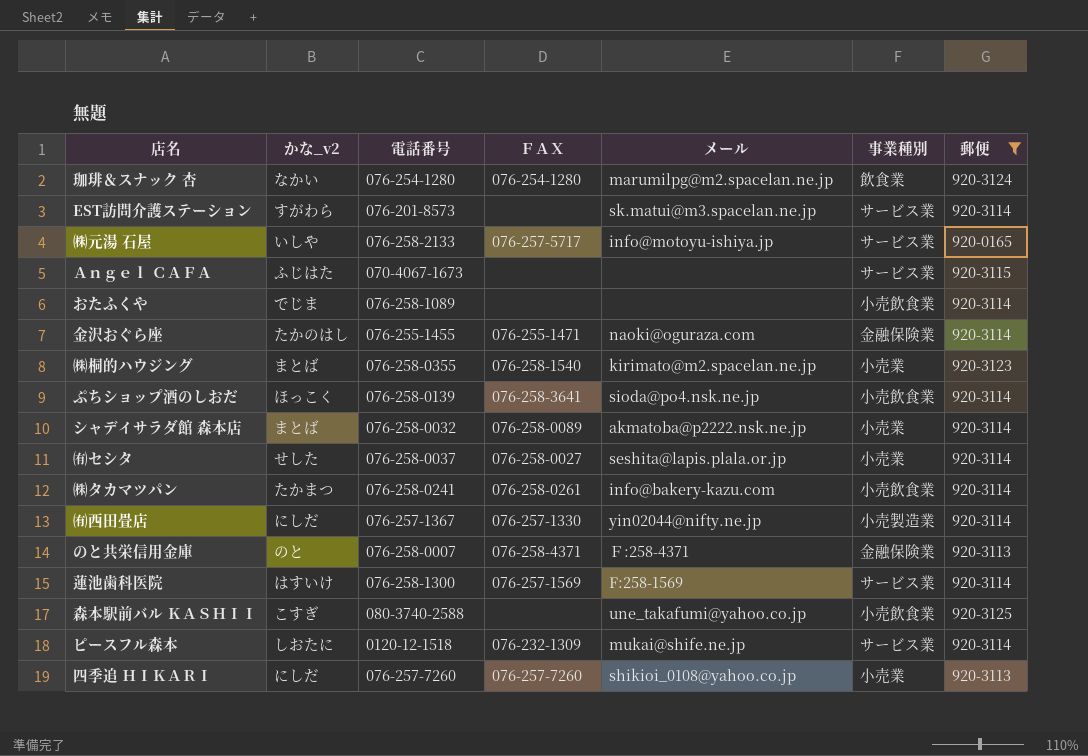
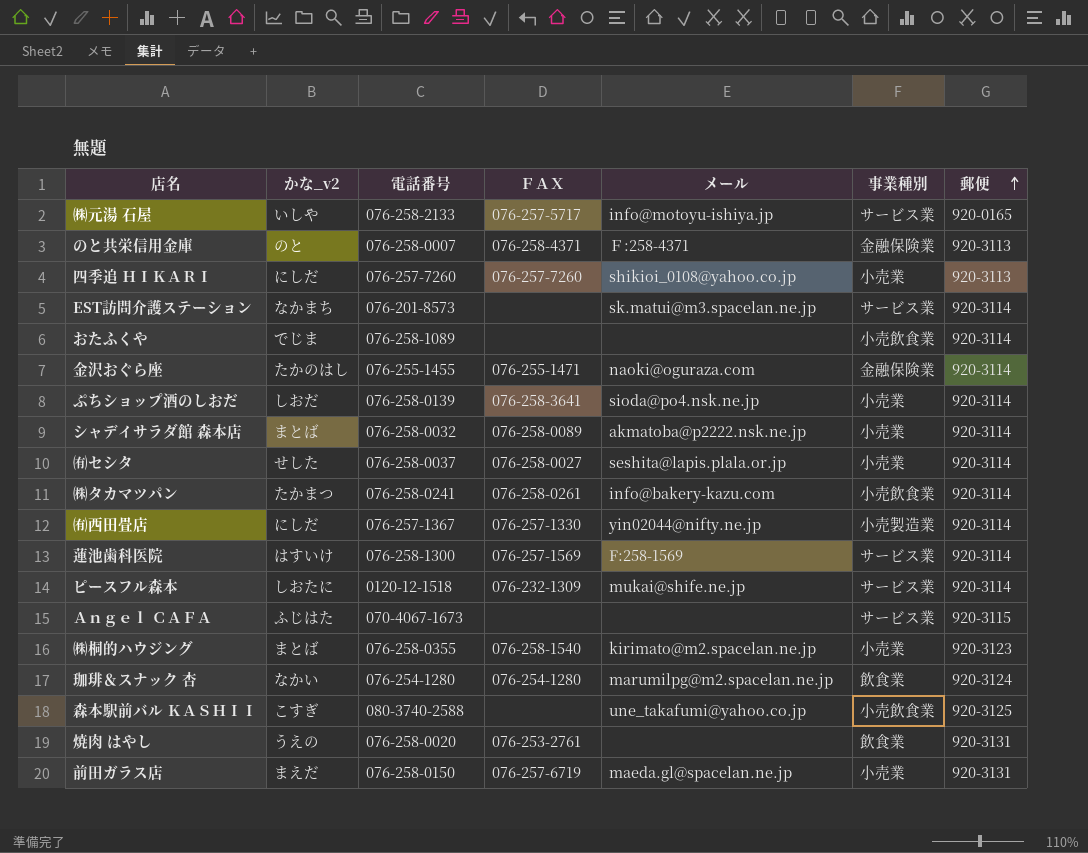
filter: 郵便 != 920-3131 -> none
row order: none -> 郵便 ascending
EST訪問介護ステーション | かな_v2: すがわら -> なかまち
ぷちショップ酒のしおだ | かな_v2: ほっこく -> しおだ
ぷちショップ酒のしおだ | 事業種別: 小売飲食業 -> 小売業

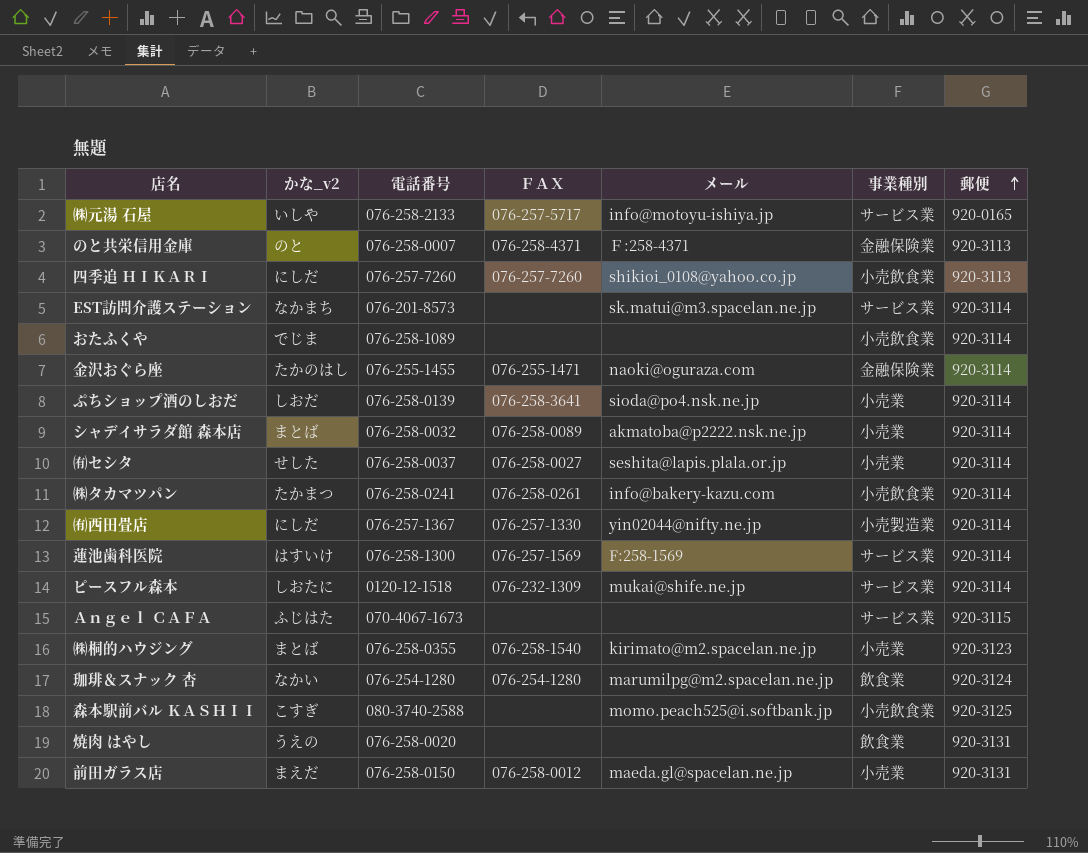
四季追 ＨＩＫＡＲＩ | 事業種別: 小売業 -> 小売飲食業
森本駅前バル ＫＡＳＨＩＩ | メール: une_takafumi@yahoo.co.jp -> momo.peach525@i.softbank.jp
焼肉 はやし | ＦＡＸ: 076-253-2761 -> none
前田ガラス店 | ＦＡＸ: 076-257-6719 -> 076-258-0012

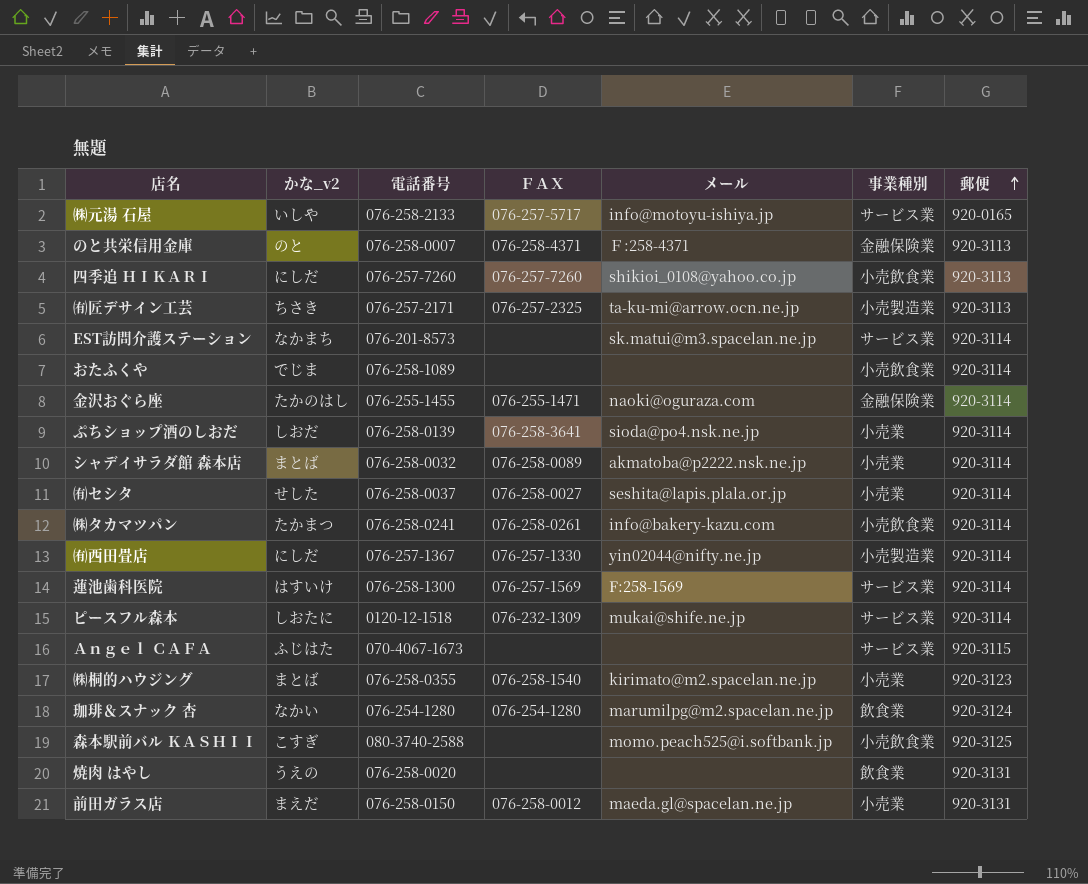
row ㈲匠デサイン工芸: none -> ちさき | 076-257-2171 | 076-257-2325 | ta-ku-mi@arrow.ocn.ne.jp | 小売製造業 | 920-3113

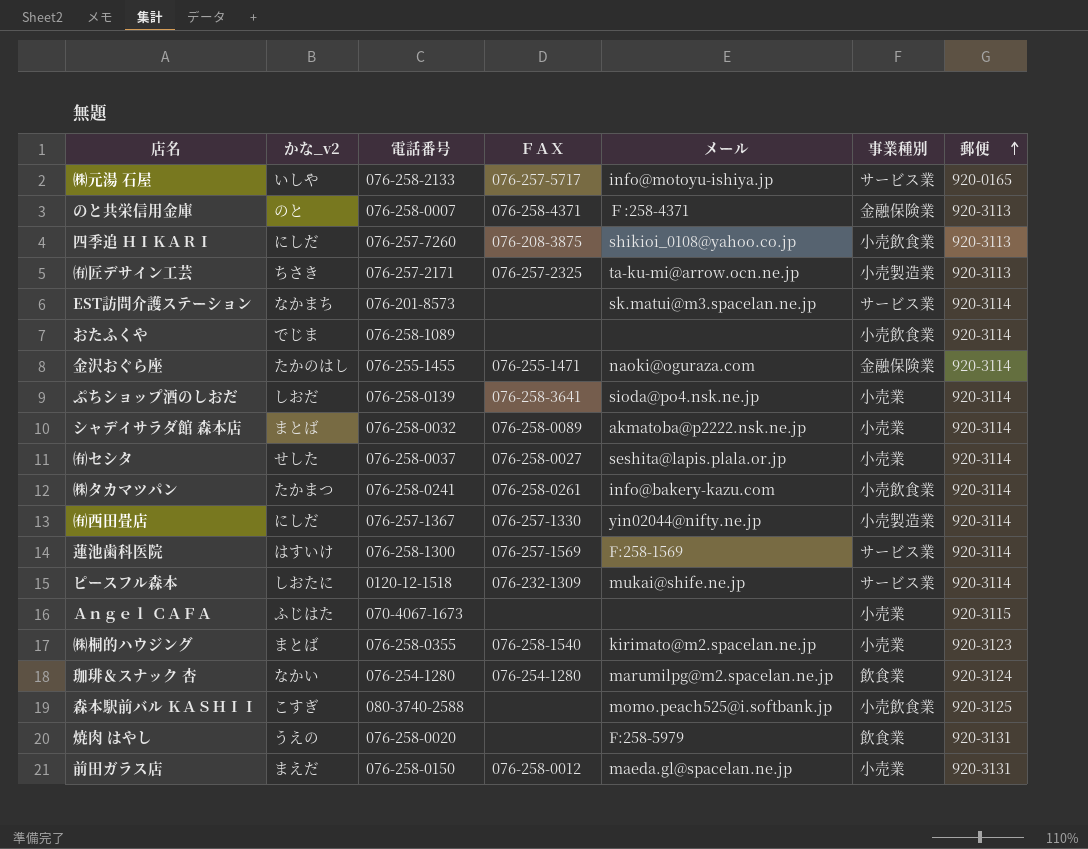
四季追 ＨＩＫＡＲＩ | ＦＡＸ: 076-257-7260 -> 076-208-3875
Ａｎｇｅｌ ＣＡＦＡ | 事業種別: サービス業 -> 小売業
焼肉 はやし | メール: none -> F:258-5979

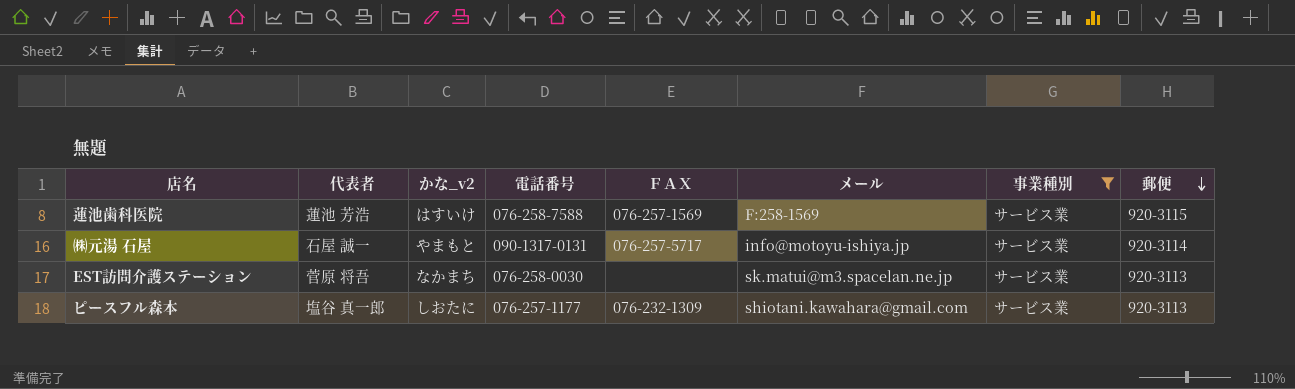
filter: none -> 事業種別 = サービス業
row order: 郵便 ascending -> 郵便 descending
column 代表者 | position: none -> 2
蓮池歯科医院 | 電話番号: 076-258-1300 -> 076-258-7588
蓮池歯科医院 | 郵便: 920-3114 -> 920-3115
㈱元湯 石屋 | かな_v2: いしや -> やまもと
㈱元湯 石屋 | 電話番号: 076-258-2133 -> 090-1317-0131
㈱元湯 石屋 | 郵便: 920-0165 -> 920-3114
EST訪問介護ステーション | 電話番号: 076-201-8573 -> 076-258-0030
EST訪問介護ステーション | 郵便: 920-3114 -> 920-3113
ピースフル森本 | 電話番号: 0120-12-1518 -> 076-257-1177
ピースフル森本 | メール: mukai@shife.ne.jp -> shiotani.kawahara@gmail.com
ピースフル森本 | 郵便: 920-3114 -> 920-3113

